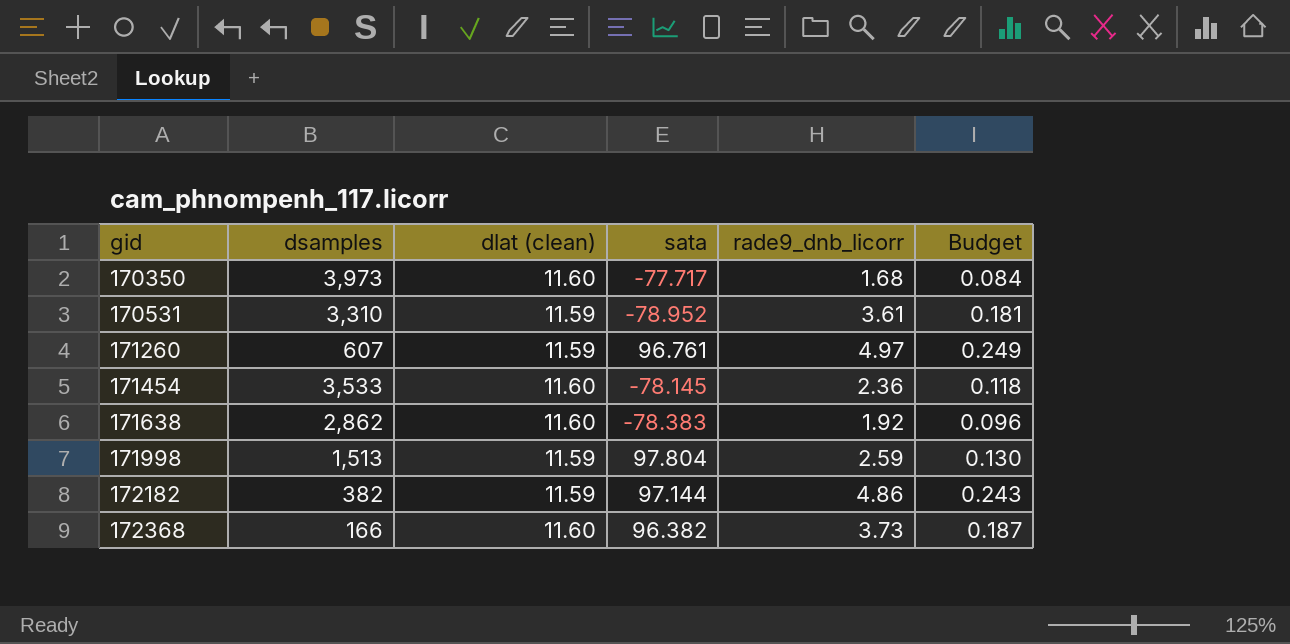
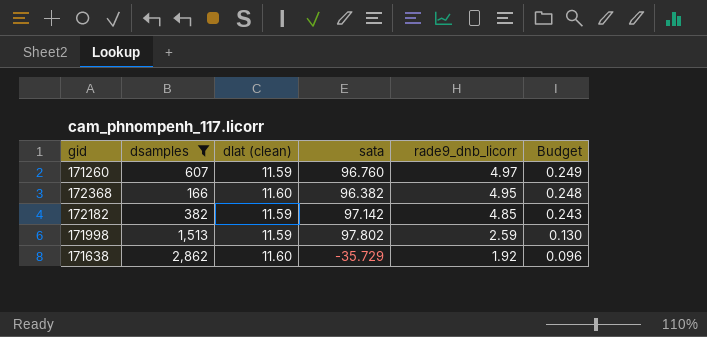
filter: none -> dsamples <= 2,862
row order: gid ascending -> rade9_dnb_licorr descending
171260 | sata: 96.761 -> 96.760
172368 | rade9_dnb_licorr: 3.73 -> 4.95
172368 | Budget: 0.187 -> 0.248
172182 | sata: 97.144 -> 97.142
172182 | rade9_dnb_licorr: 4.86 -> 4.85
171998 | sata: 97.804 -> 97.802
171638 | sata: -78.383 -> -35.729

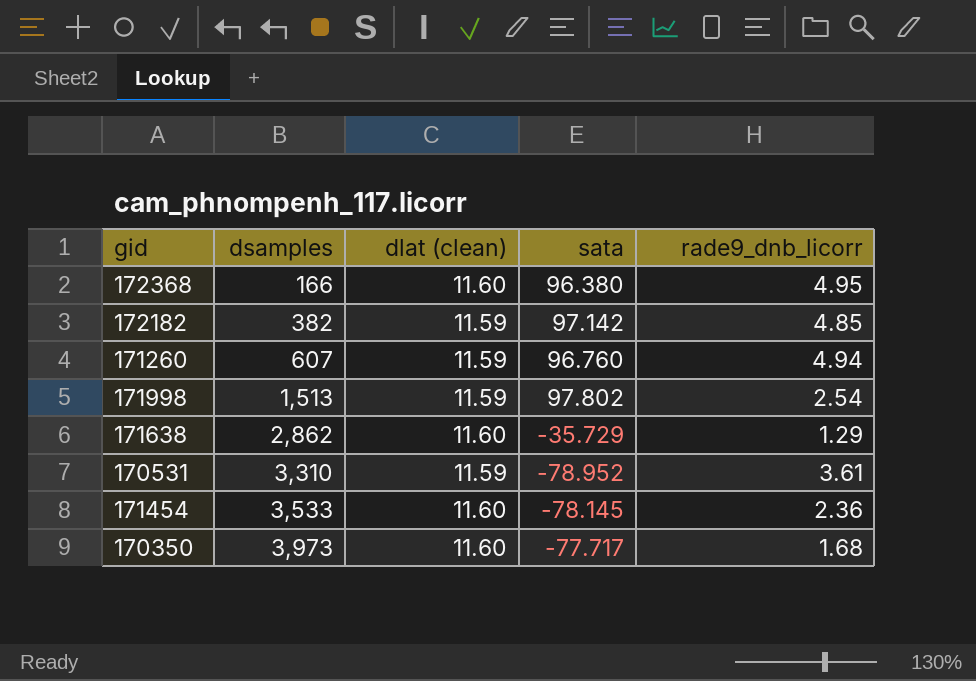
filter: dsamples <= 2,862 -> none
row order: rade9_dnb_licorr descending -> dsamples ascending
column Budget | formula: [rade9_dnb_licorr] * 0.05 -> none
172368 | sata: 96.382 -> 96.380
171260 | rade9_dnb_licorr: 4.97 -> 4.94
171998 | rade9_dnb_licorr: 2.59 -> 2.54
171638 | rade9_dnb_licorr: 1.92 -> 1.29

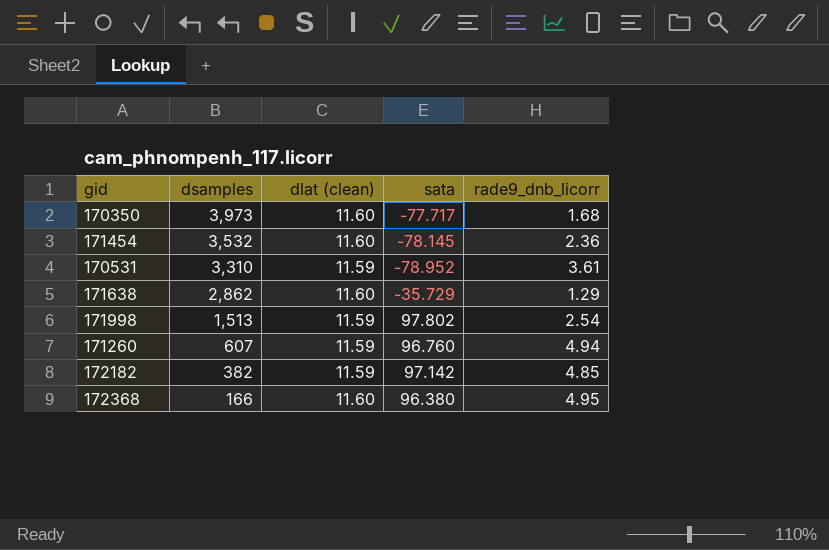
row order: dsamples ascending -> dsamples descending
171454 | dsamples: 3,533 -> 3,532

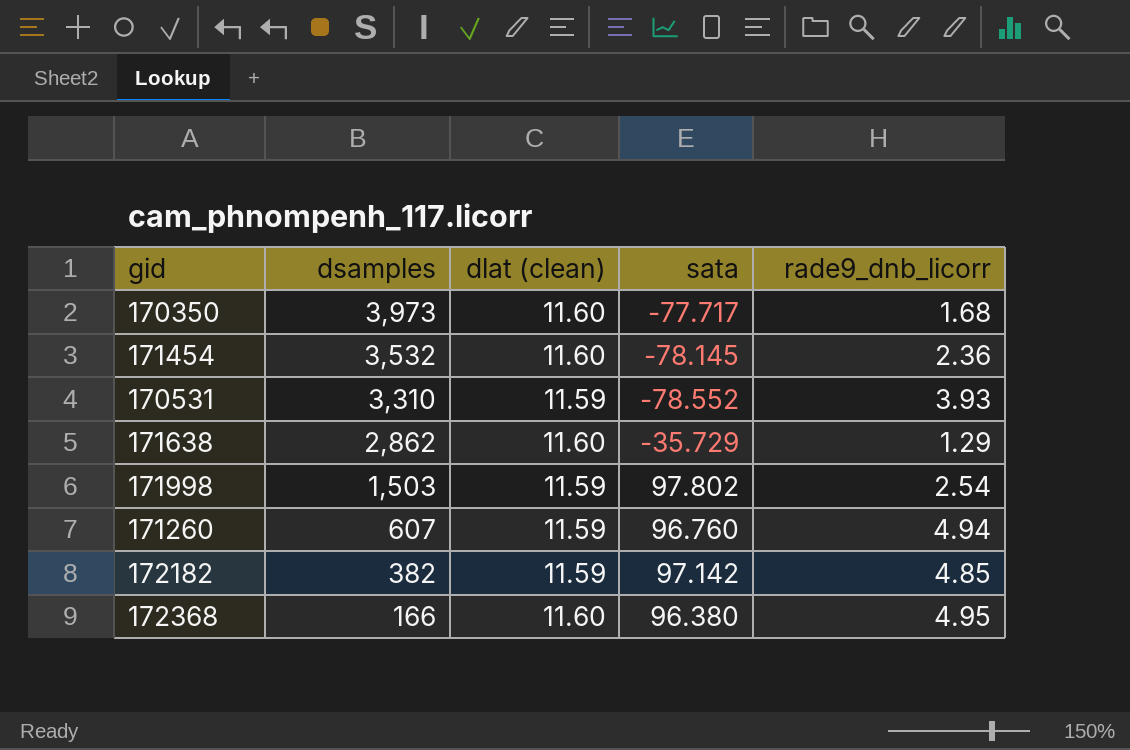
170531 | sata: -78.952 -> -78.552
170531 | rade9_dnb_licorr: 3.61 -> 3.93
171998 | dsamples: 1,513 -> 1,503

